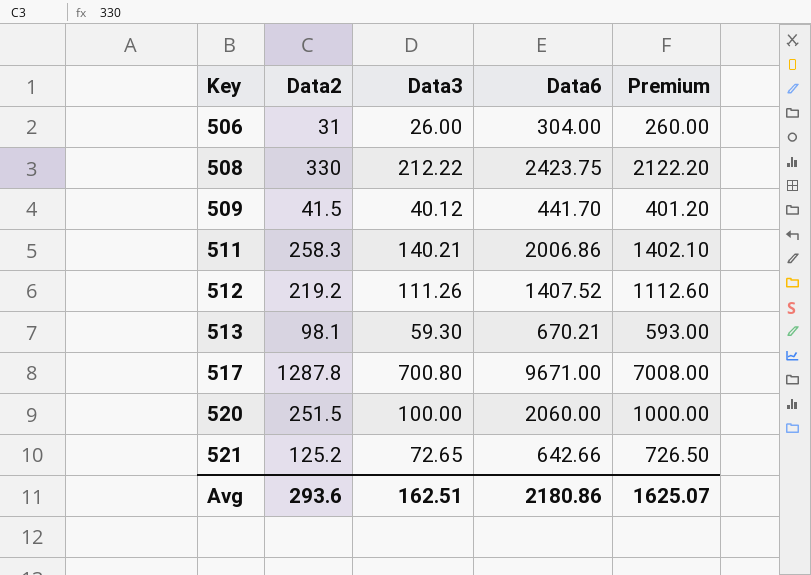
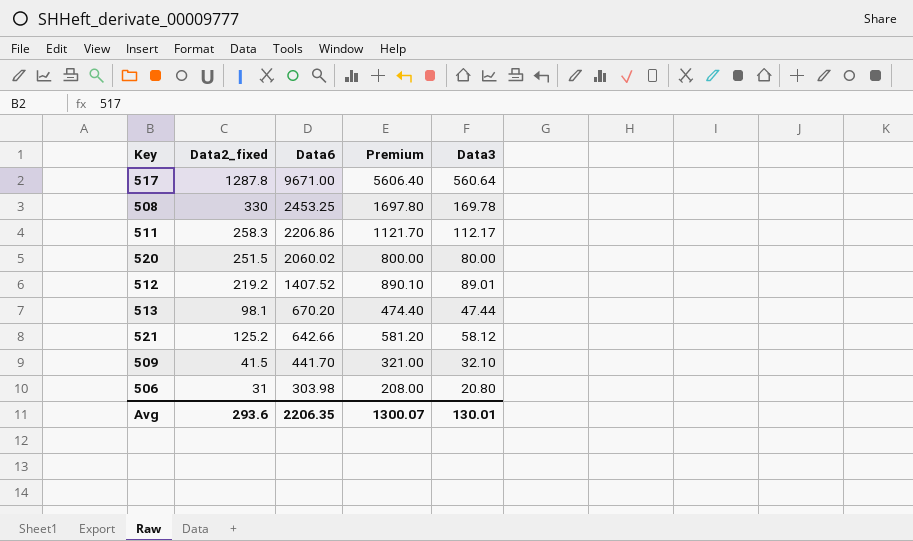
row order: Key ascending -> Data6 descending
column name: Data2 -> Data2_fixed
column Data3 | position: 3 -> 5
517 | Premium: 7008.00 -> 5606.40
517 | Data3: 700.80 -> 560.64
508 | Data6: 2423.75 -> 2453.25
508 | Premium: 2122.20 -> 1697.80
508 | Data3: 212.22 -> 169.78
511 | Data6: 2006.86 -> 2206.86
511 | Premium: 1402.10 -> 1121.70
511 | Data3: 140.21 -> 112.17
520 | Data6: 2060.00 -> 2060.02
520 | Premium: 1000.00 -> 800.00
520 | Data3: 100.00 -> 80.00
512 | Premium: 1112.60 -> 890.10
512 | Data3: 111.26 -> 89.01
513 | Data6: 670.21 -> 670.20
513 | Premium: 593.00 -> 474.40
513 | Data3: 59.30 -> 47.44
521 | Premium: 726.50 -> 581.20
521 | Data3: 72.65 -> 58.12
509 | Premium: 401.20 -> 321.00
509 | Data3: 40.12 -> 32.10
506 | Data6: 304.00 -> 303.98
506 | Premium: 260.00 -> 208.00
506 | Data3: 26.00 -> 20.80
Avg | Data6: 2180.86 -> 2206.35
Avg | Premium: 1625.07 -> 1300.07
Avg | Data3: 162.51 -> 130.01

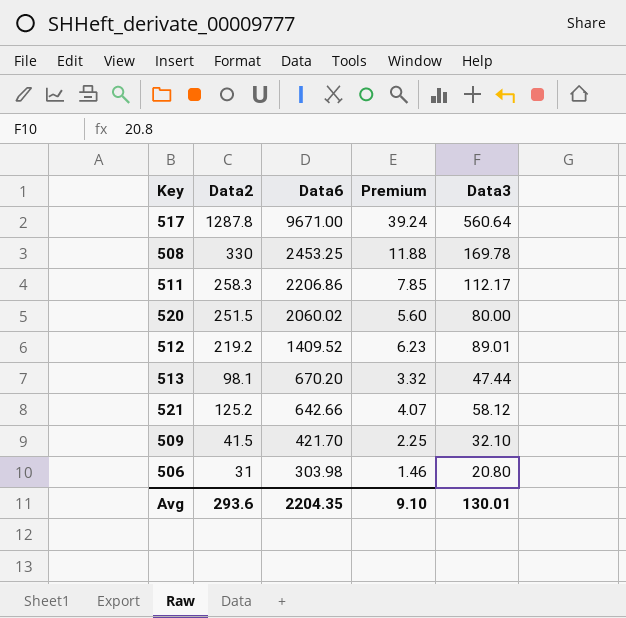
column name: Data2_fixed -> Data2
column Premium | formula: [Data3] * 10 -> [Data3] * 0.07
512 | Data6: 1407.52 -> 1409.52
509 | Data6: 441.70 -> 421.70
Avg | Data6: 2206.35 -> 2204.35
Avg | Premium: 1300.07 -> 9.10

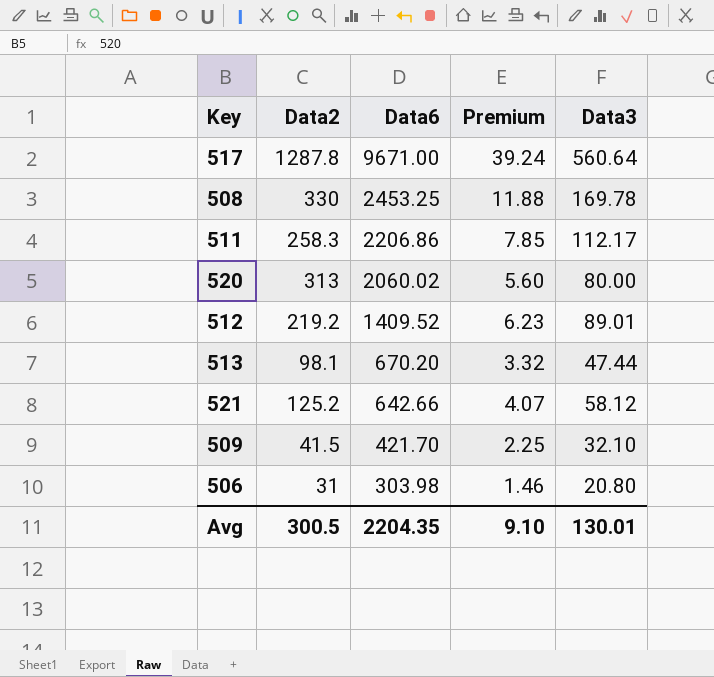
520 | Data2: 251.5 -> 313
Avg | Data2: 293.6 -> 300.5

